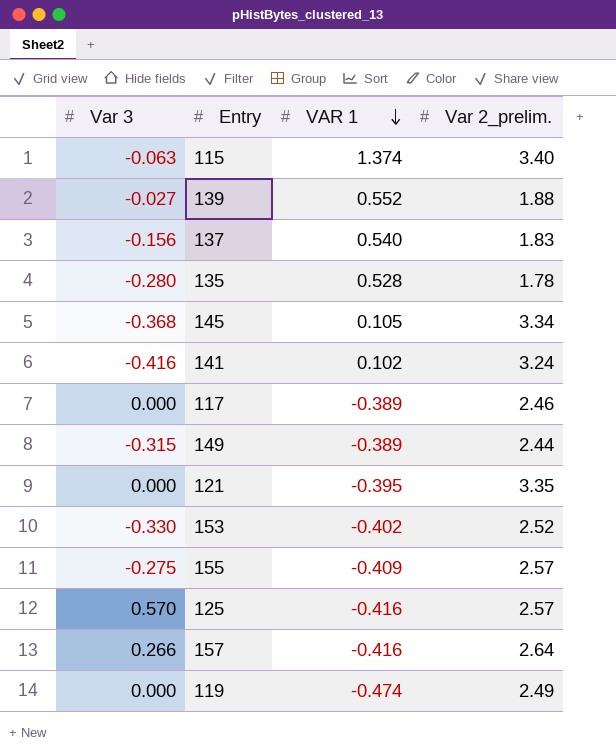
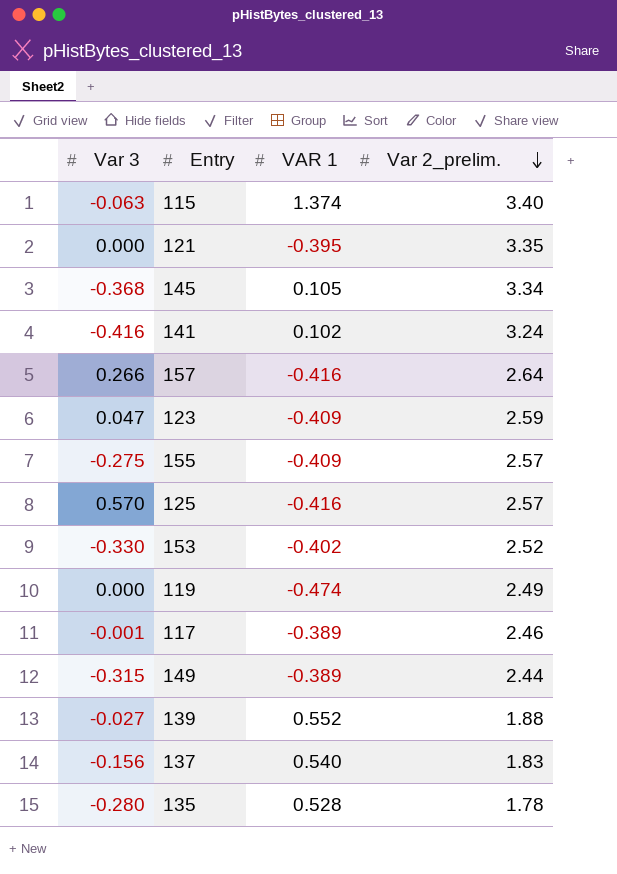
row order: VAR 1 descending -> Var 2_prelim. descending
row 123: none -> 0.047 | -0.409 | 2.59
117 | Var 3: 0.000 -> -0.001

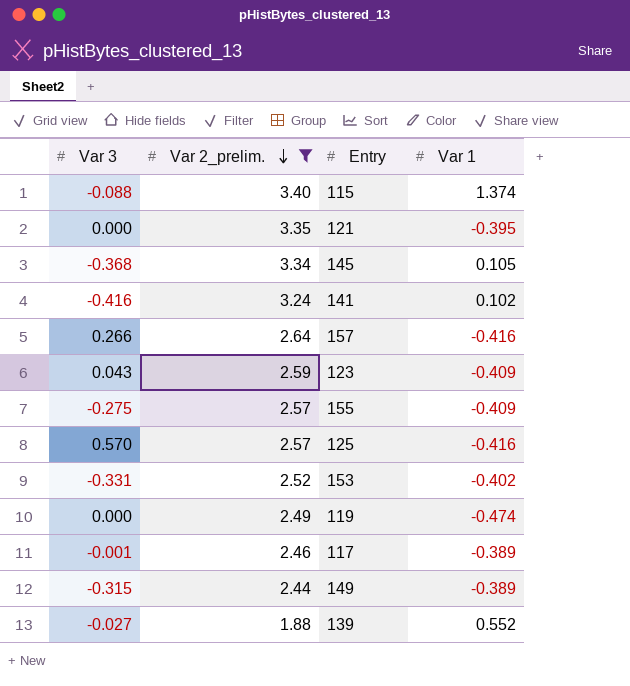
filter: none -> Var 2_prelim. >= 1.88
column Var 2_prelim. | position: 4 -> 2
column name: VAR 1 -> Var 1
115 | Var 3: -0.063 -> -0.088
123 | Var 3: 0.047 -> 0.043
153 | Var 3: -0.330 -> -0.331

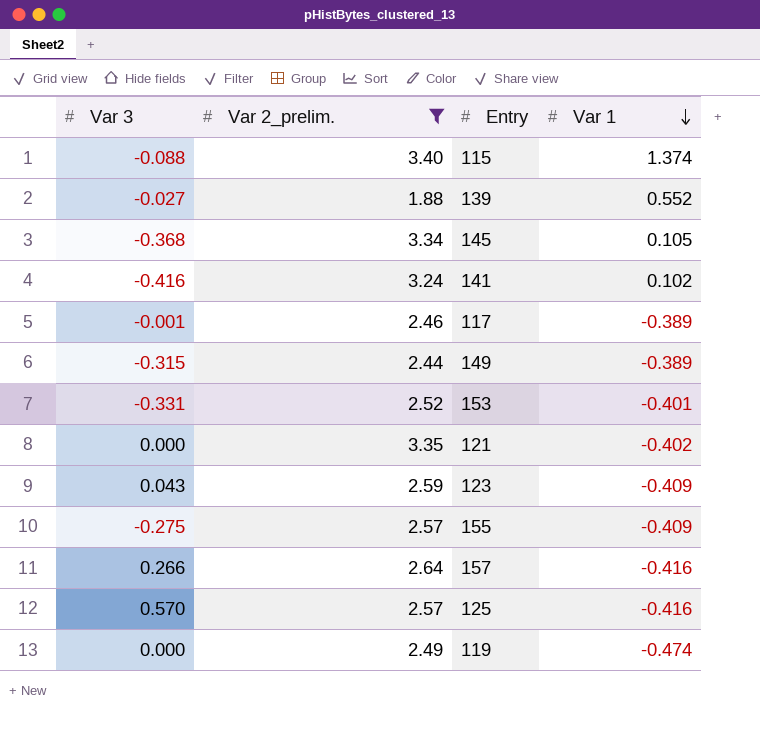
row order: Var 2_prelim. descending -> Var 1 descending
153 | Var 1: -0.402 -> -0.401
121 | Var 1: -0.395 -> -0.402

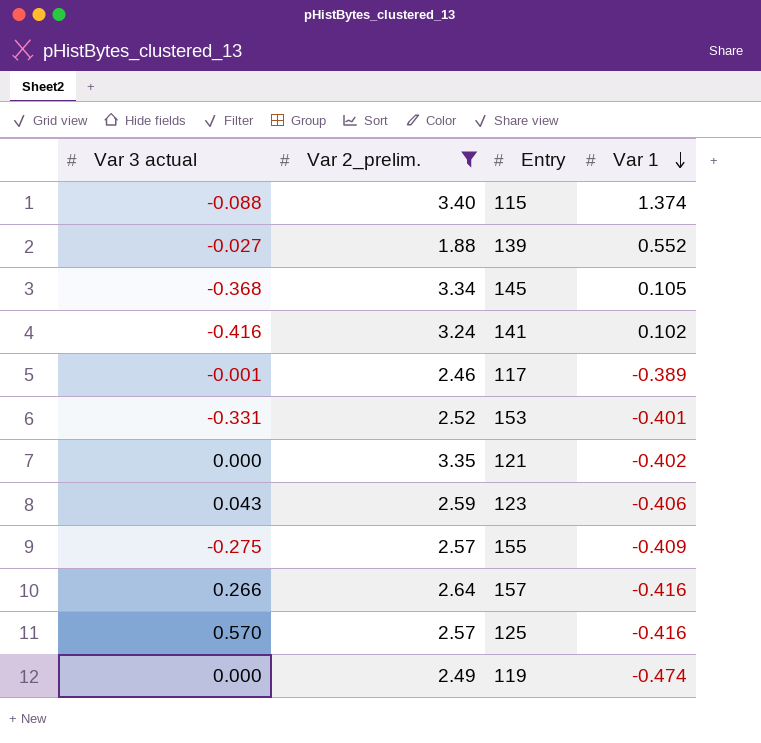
column name: Var 3 -> Var 3 actual
row 149: -0.315 | 2.44 | -0.389 -> none
123 | Var 1: -0.409 -> -0.406

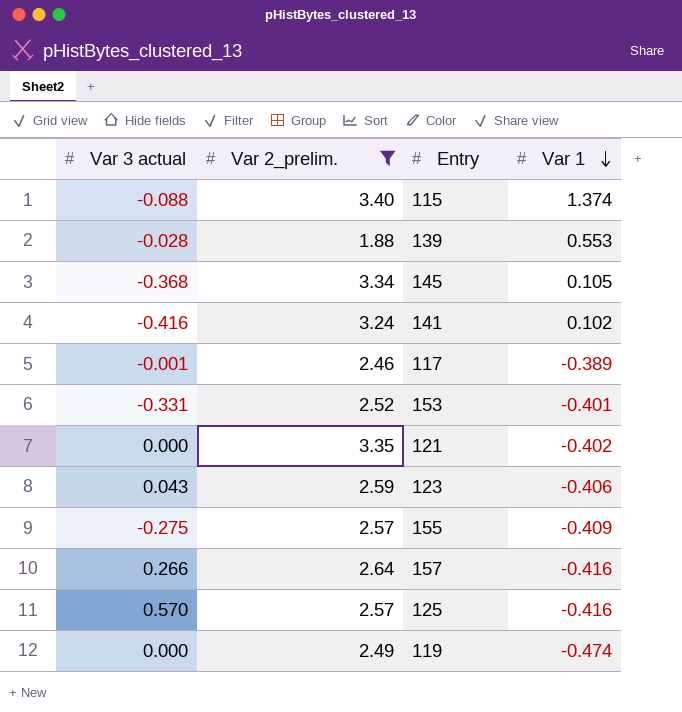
139 | Var 3 actual: -0.027 -> -0.028
139 | Var 1: 0.552 -> 0.553

